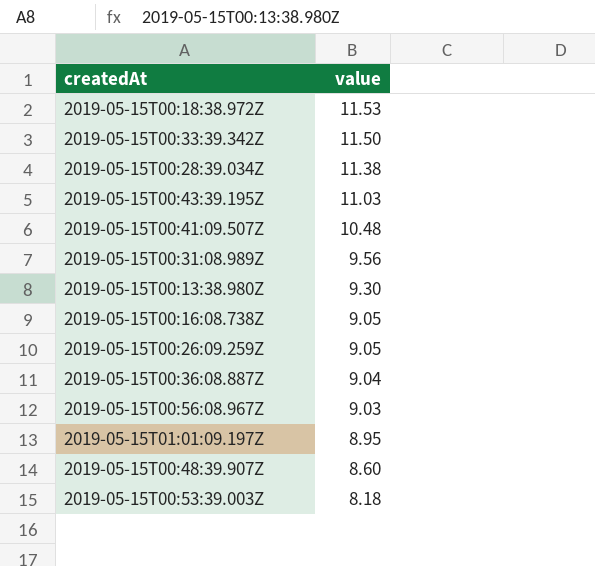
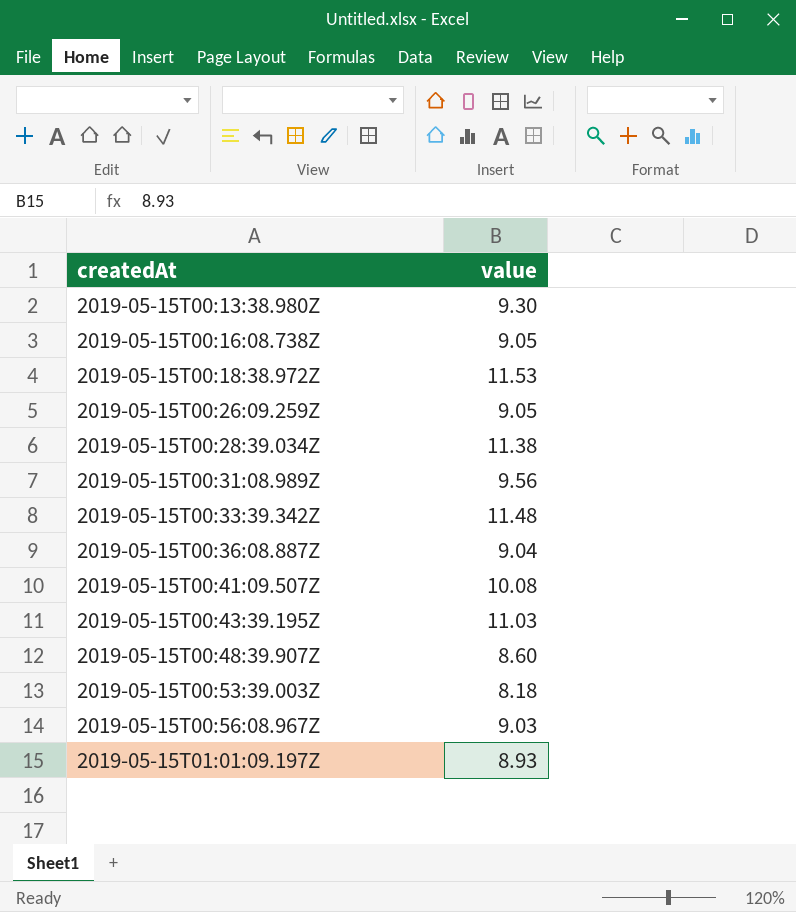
row order: value descending -> createdAt ascending
2019-05-15T00:33:39.342Z | value: 11.50 -> 11.48
2019-05-15T00:41:09.507Z | value: 10.48 -> 10.08
2019-05-15T01:01:09.197Z | value: 8.95 -> 8.93

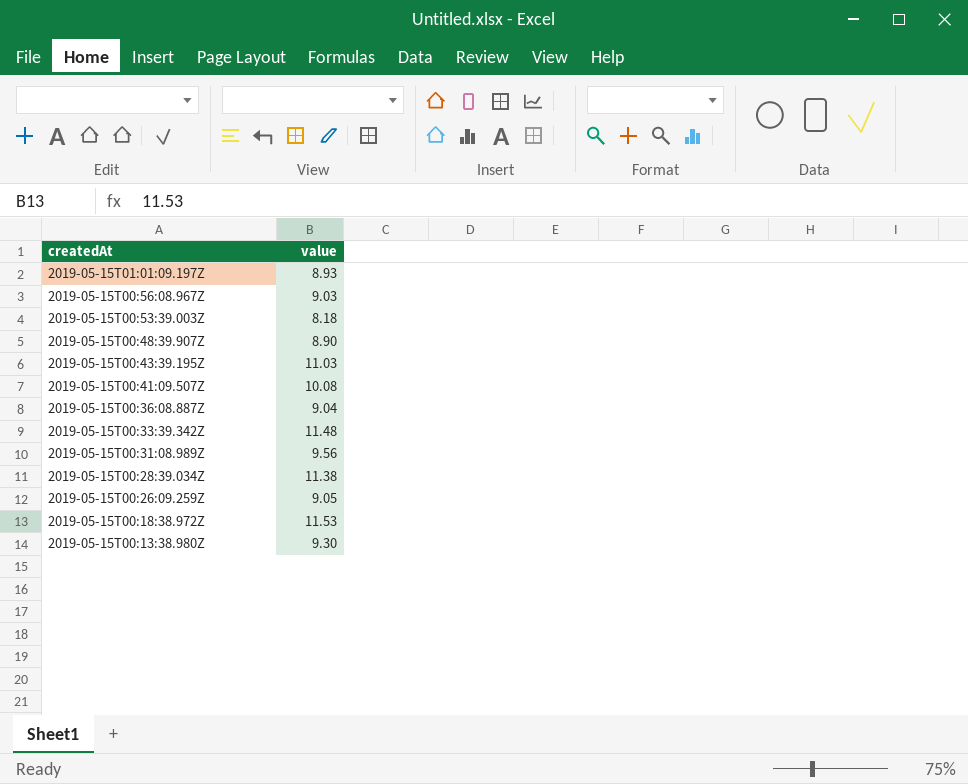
row order: createdAt ascending -> createdAt descending
row 2019-05-15T00:16:08.738Z: 9.05 -> none
2019-05-15T00:48:39.907Z | value: 8.60 -> 8.90

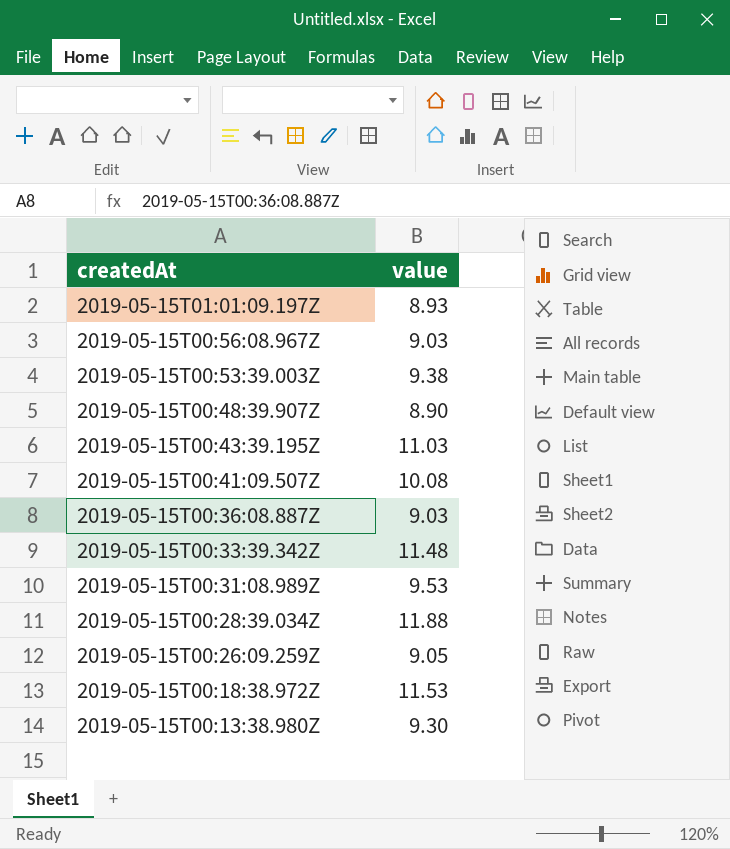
2019-05-15T00:53:39.003Z | value: 8.18 -> 9.38
2019-05-15T00:36:08.887Z | value: 9.04 -> 9.03
2019-05-15T00:31:08.989Z | value: 9.56 -> 9.53
2019-05-15T00:28:39.034Z | value: 11.38 -> 11.88

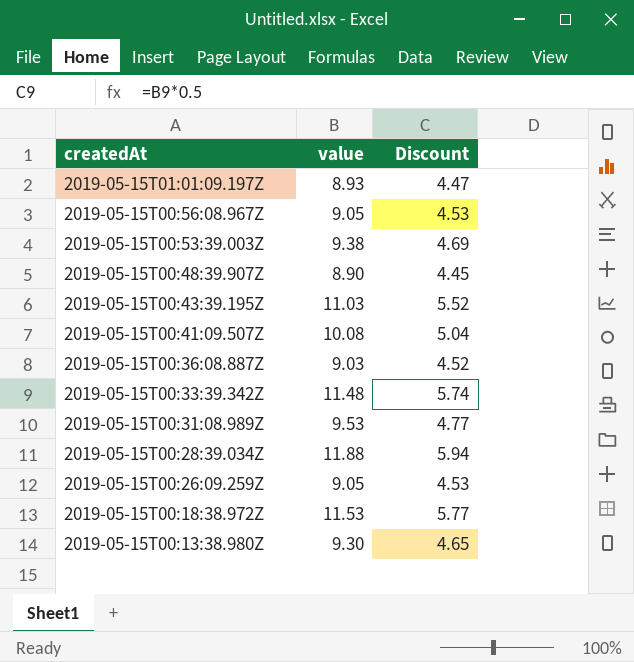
column Discount | formula: none -> [value] * 0.5
2019-05-15T00:56:08.967Z | value: 9.03 -> 9.05

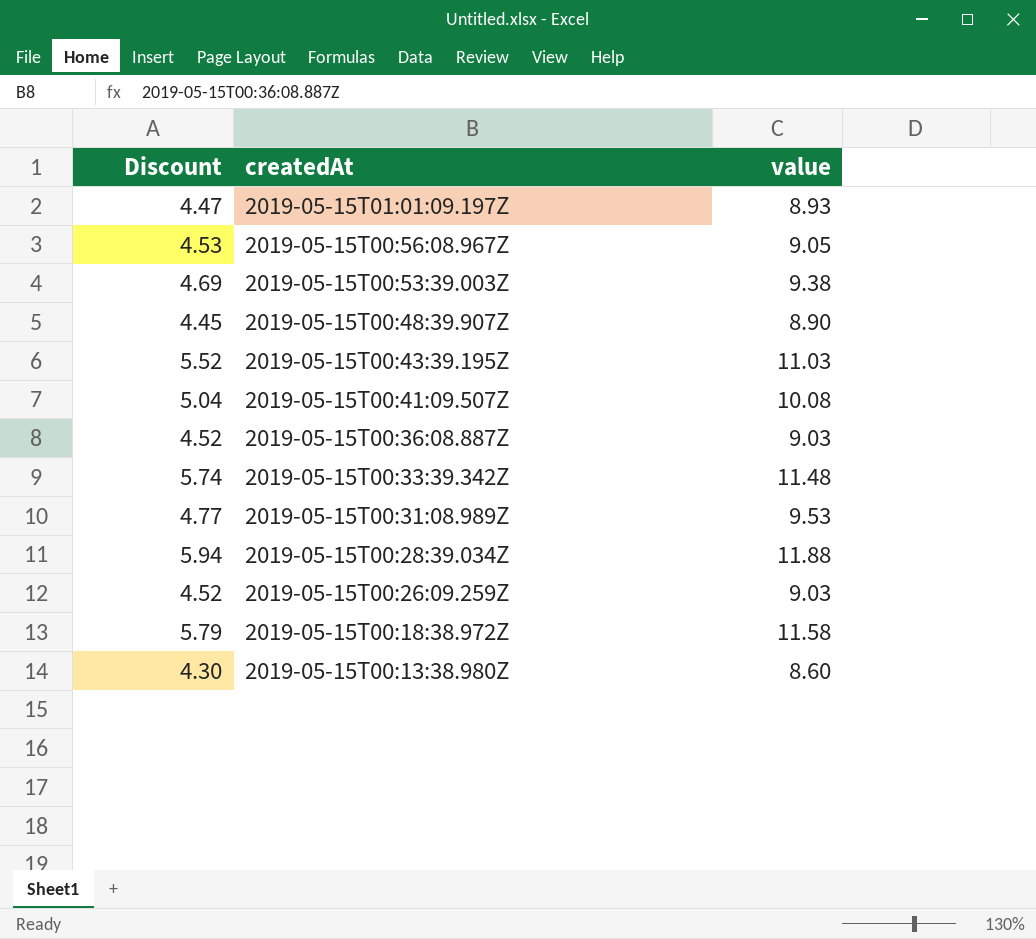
column Discount | position: 3 -> 1
2019-05-15T00:26:09.259Z | Discount: 4.53 -> 4.52
2019-05-15T00:26:09.259Z | value: 9.05 -> 9.03
2019-05-15T00:18:38.972Z | Discount: 5.77 -> 5.79
2019-05-15T00:18:38.972Z | value: 11.53 -> 11.58
2019-05-15T00:13:38.980Z | Discount: 4.65 -> 4.30
2019-05-15T00:13:38.980Z | value: 9.30 -> 8.60

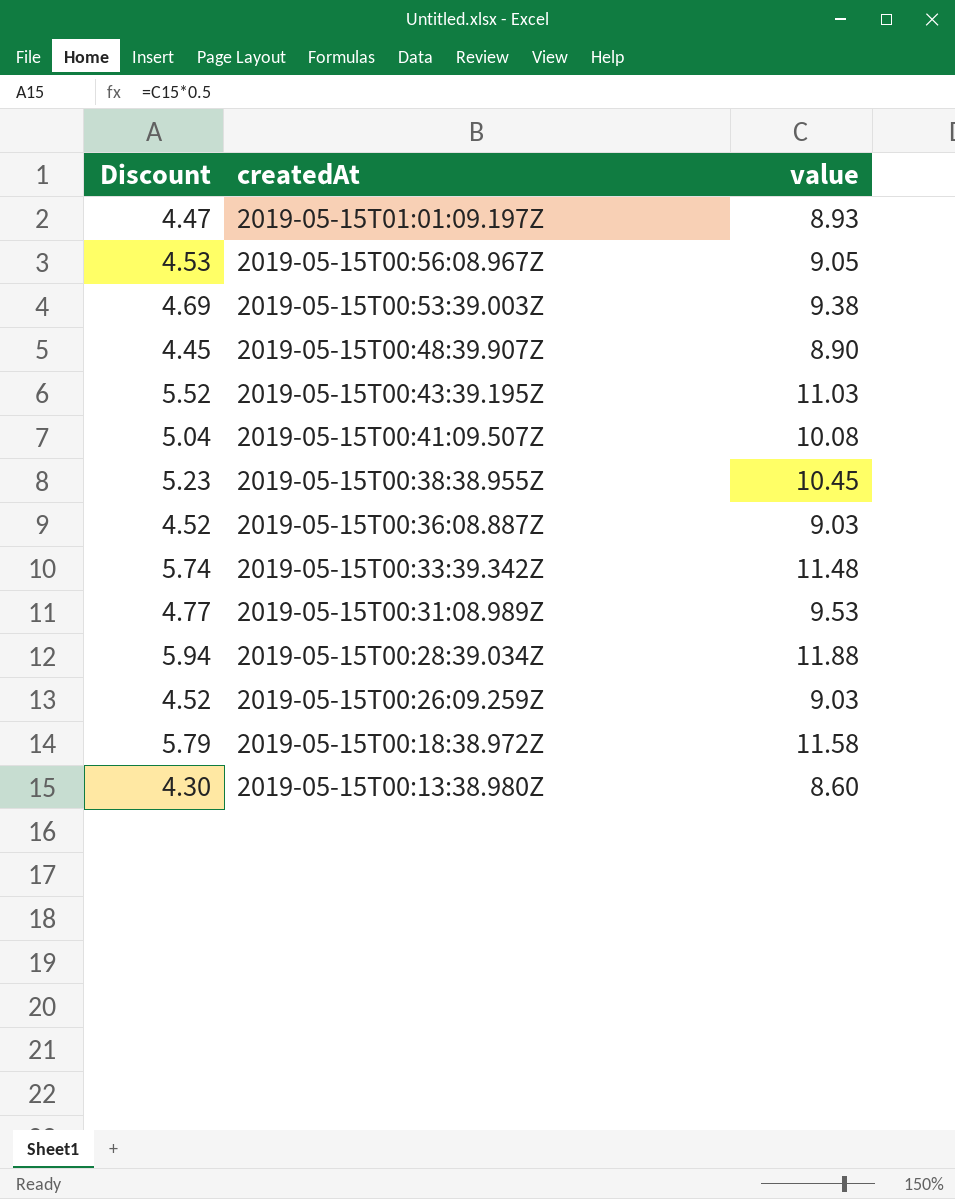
row 2019-05-15T00:38:38.955Z: none -> 5.23 | 10.45

